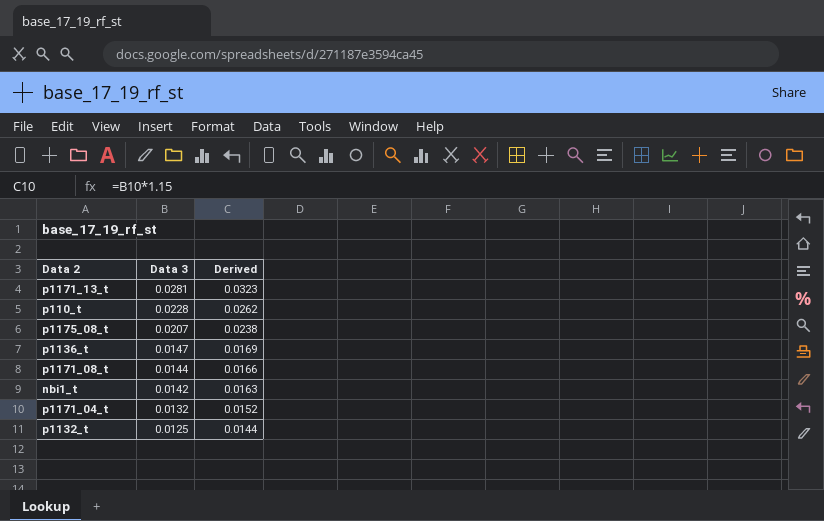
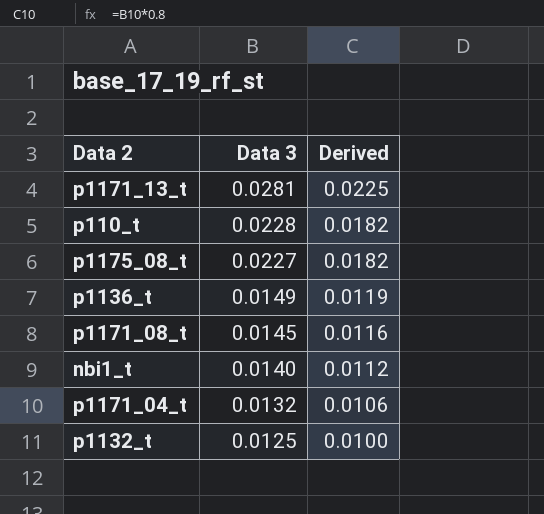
column Derived | formula: [Data 3] * 1.15 -> [Data 3] * 0.8
p1175_08_t | Data 3: 0.0207 -> 0.0227
p1136_t | Data 3: 0.0147 -> 0.0149
p1171_08_t | Data 3: 0.0144 -> 0.0145
nbi1_t | Data 3: 0.0142 -> 0.0140

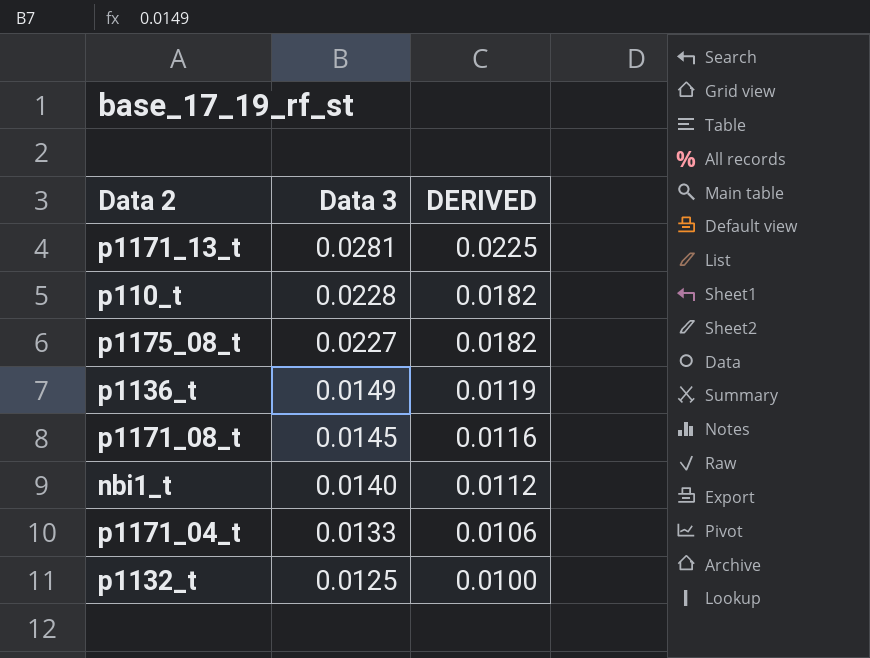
column name: Derived -> DERIVED
p1171_04_t | Data 3: 0.0132 -> 0.0133

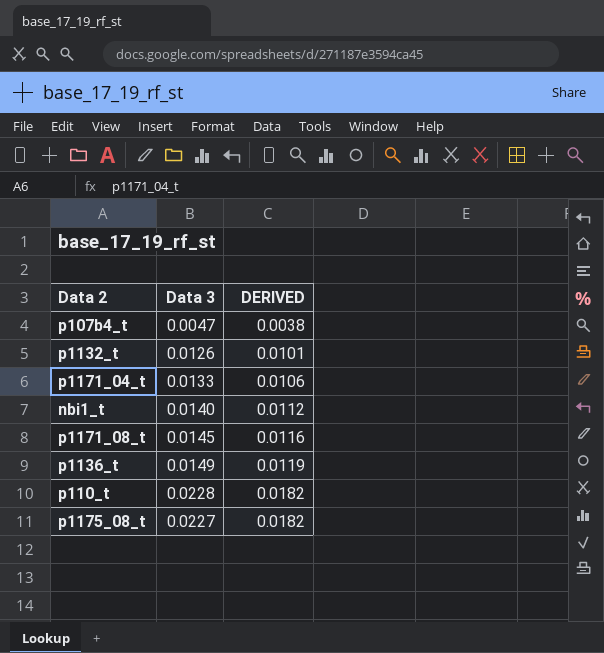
row order: Data 3 descending -> DERIVED ascending
row p1171_13_t: 0.0281 | 0.0225 -> none
row p107b4_t: none -> 0.0047 | 0.0038
p1132_t | Data 3: 0.0125 -> 0.0126
p1132_t | DERIVED: 0.0100 -> 0.0101

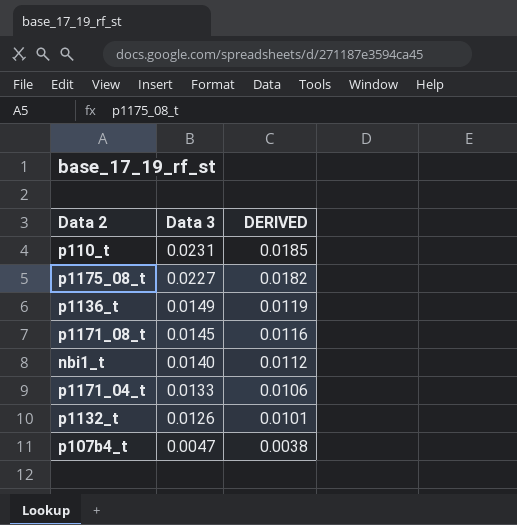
row order: DERIVED ascending -> Data 3 descending
p110_t | Data 3: 0.0228 -> 0.0231
p110_t | DERIVED: 0.0182 -> 0.0185

